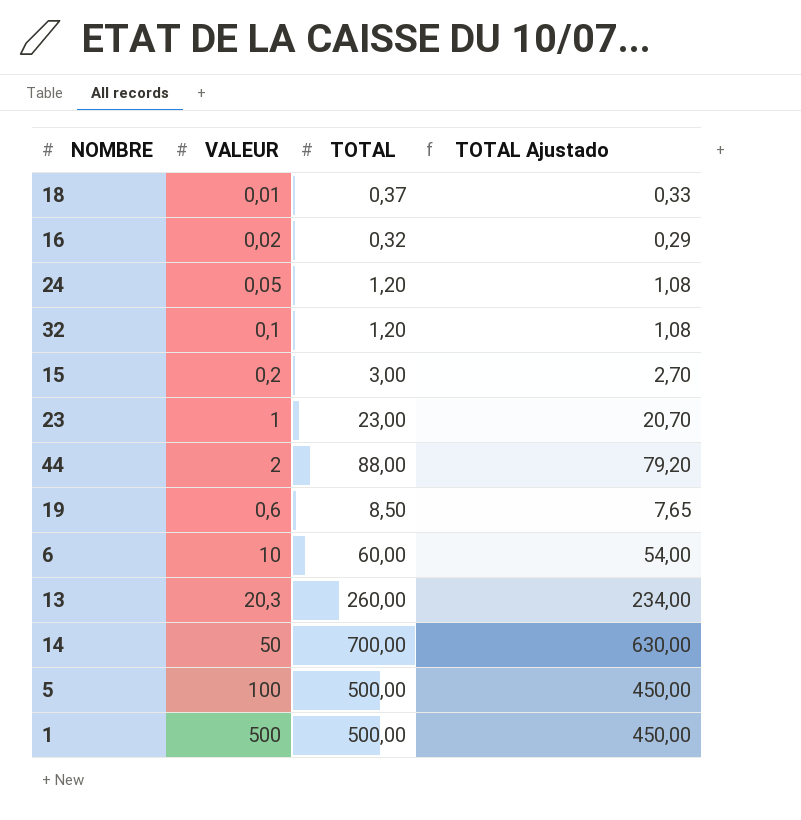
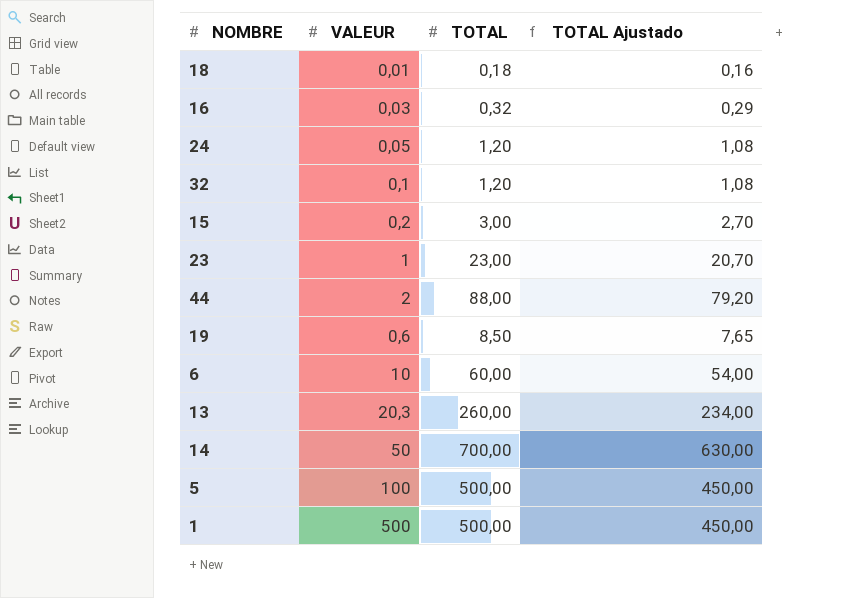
18 | TOTAL: 0,37 -> 0,18
18 | TOTAL Ajustado: 0,33 -> 0,16
16 | VALEUR: 0,02 -> 0,03

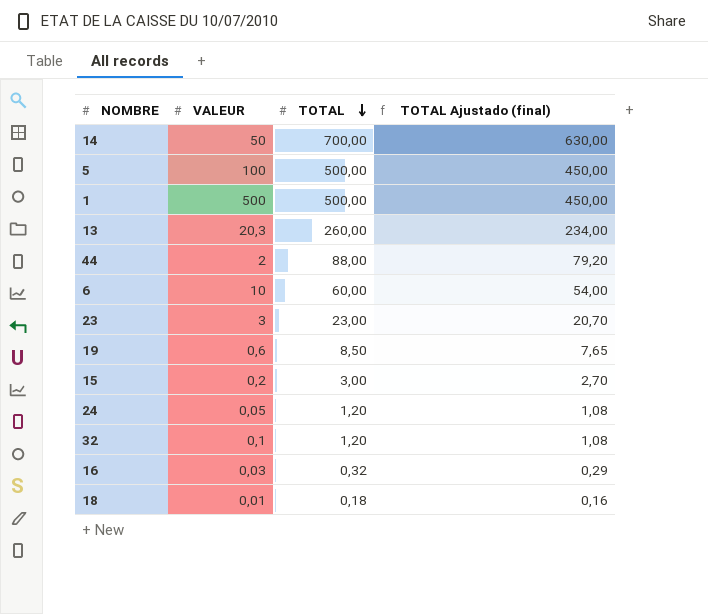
row order: none -> TOTAL descending
column name: TOTAL Ajustado -> TOTAL Ajustado (final)
23 | VALEUR: 1 -> 3

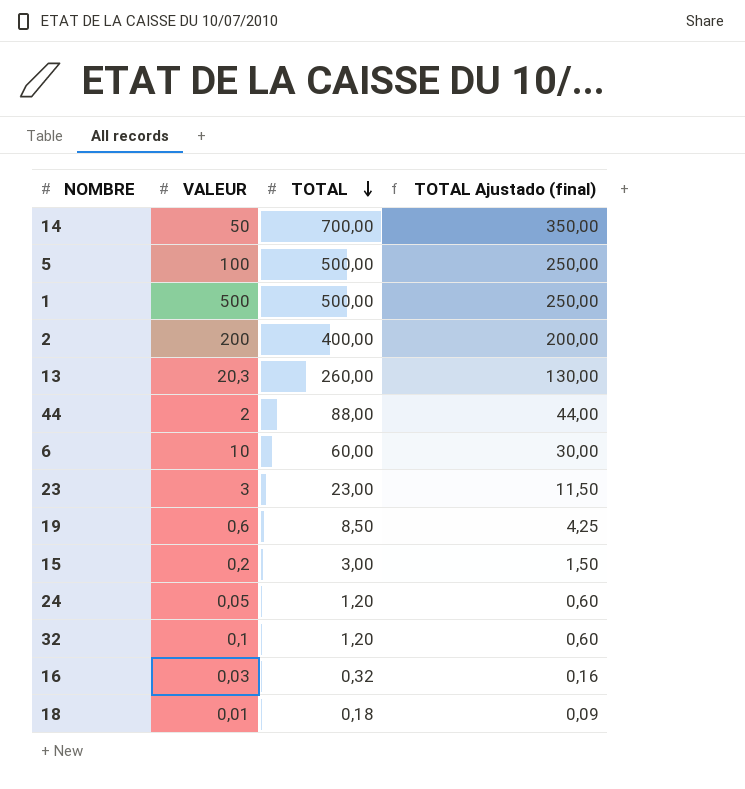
column TOTAL Ajustado (final) | formula: [TOTAL] * 0,9 -> [TOTAL] * 0,5
row 2: none -> 200 | 400,00 | 200,00

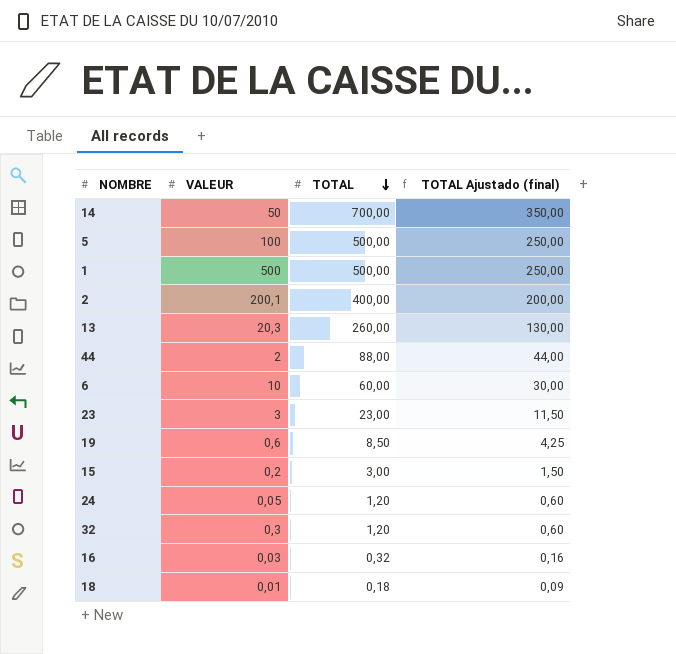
2 | VALEUR: 200 -> 200,1
32 | VALEUR: 0,1 -> 0,3

